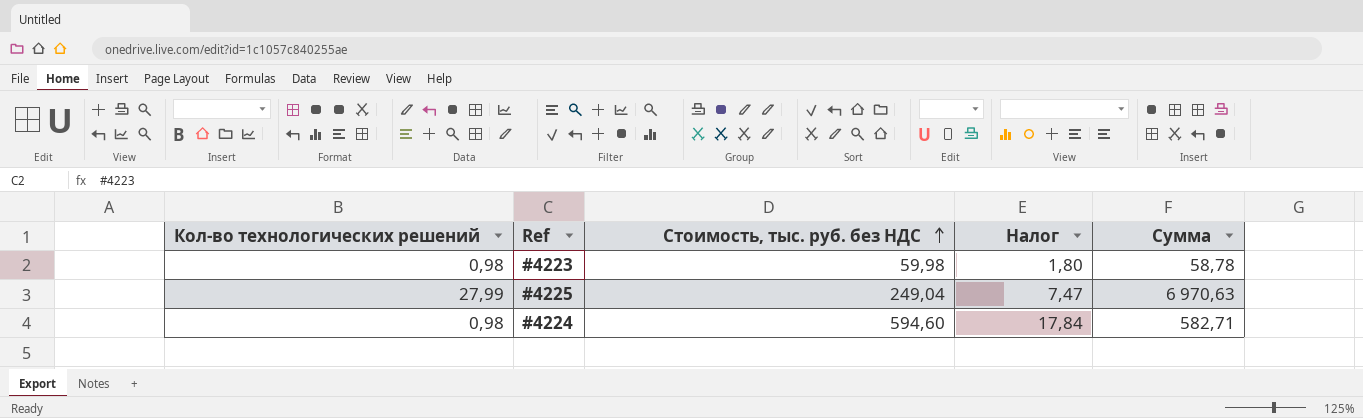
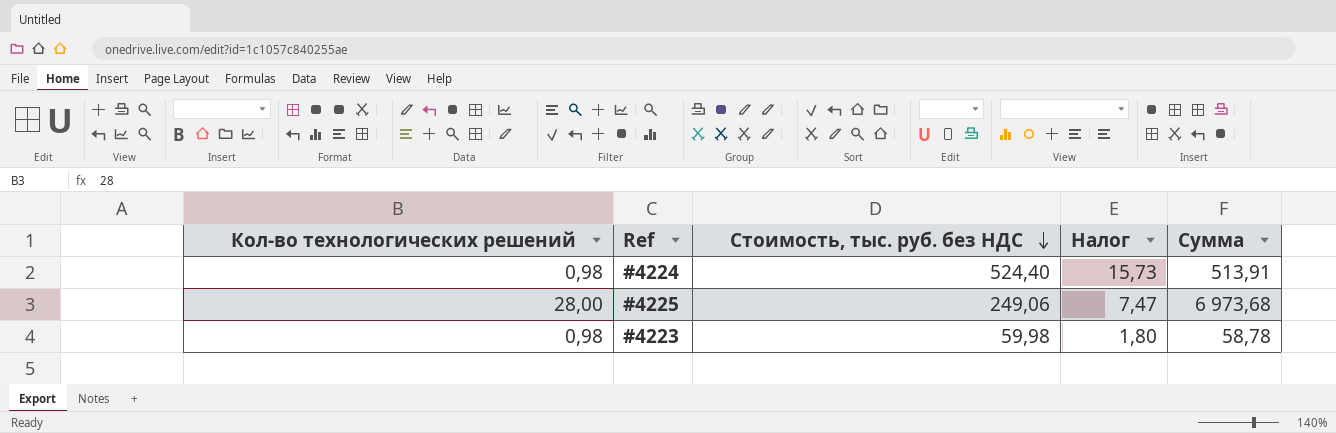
row order: Стоимость, тыс. руб. без НДС ascending -> Стоимость, тыс. руб. без НДС descending
#4224 | Стоимость, тыс. руб. без НДС: 594,60 -> 524,40
#4224 | Налог: 17,84 -> 15,73
#4224 | Сумма: 582,71 -> 513,91
#4225 | Кол-во технологических решений: 27,99 -> 28,00
#4225 | Стоимость, тыс. руб. без НДС: 249,04 -> 249,06
#4225 | Сумма: 6 970,63 -> 6 973,68

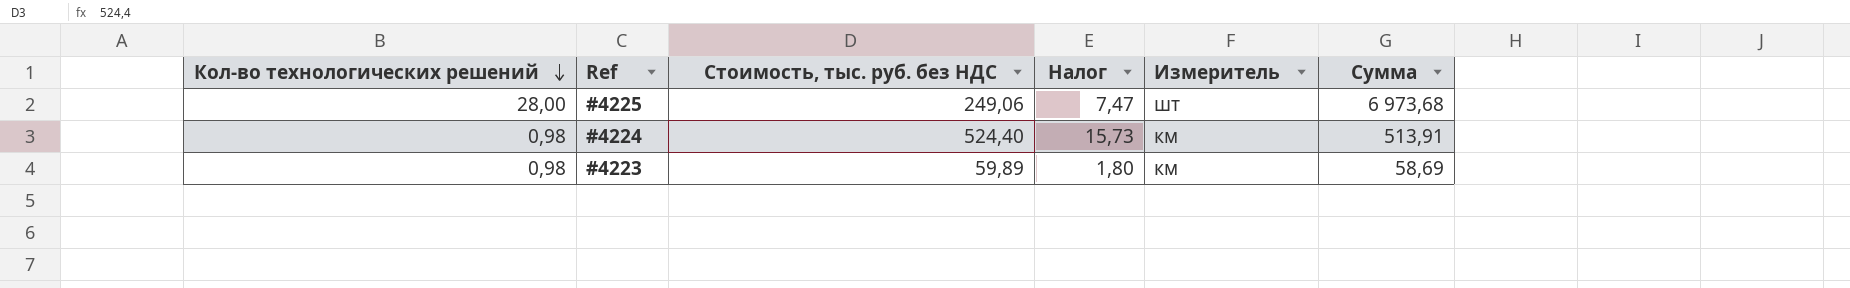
row order: Стоимость, тыс. руб. без НДС descending -> Кол-во технологических решений descending
column Измеритель | position: none -> 5
#4223 | Стоимость, тыс. руб. без НДС: 59,98 -> 59,89
#4223 | Сумма: 58,78 -> 58,69

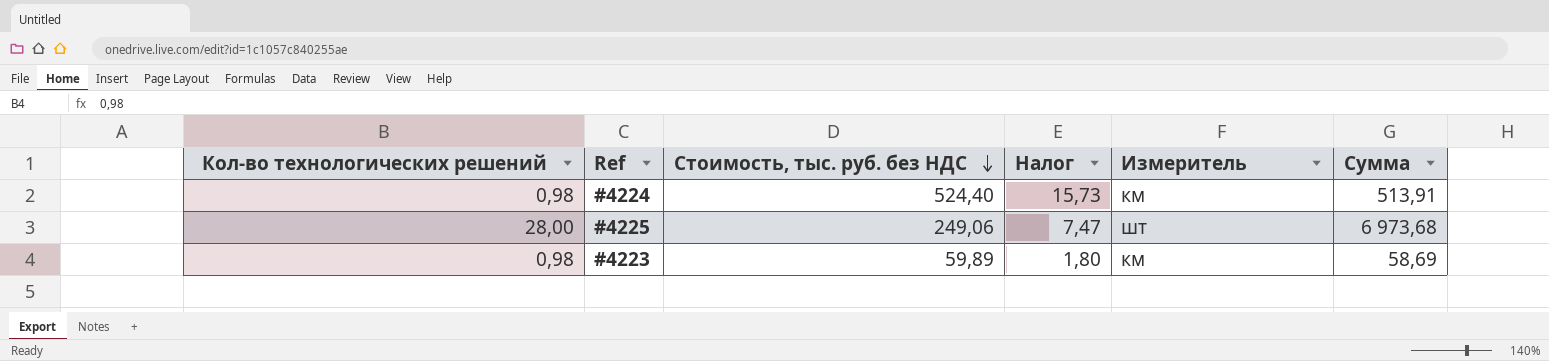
row order: Кол-во технологических решений descending -> Стоимость, тыс. руб. без НДС descending

